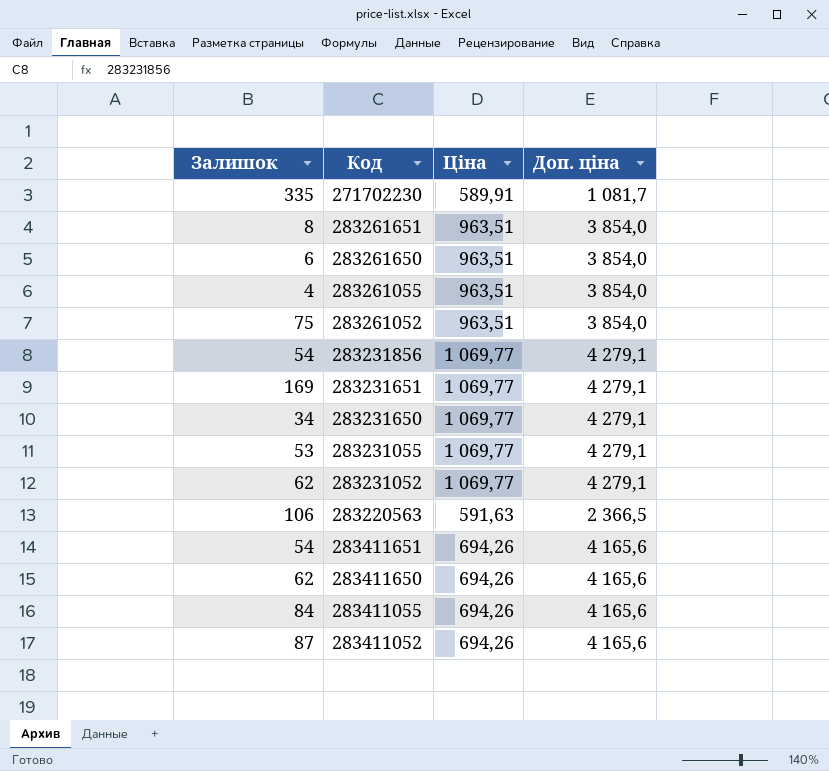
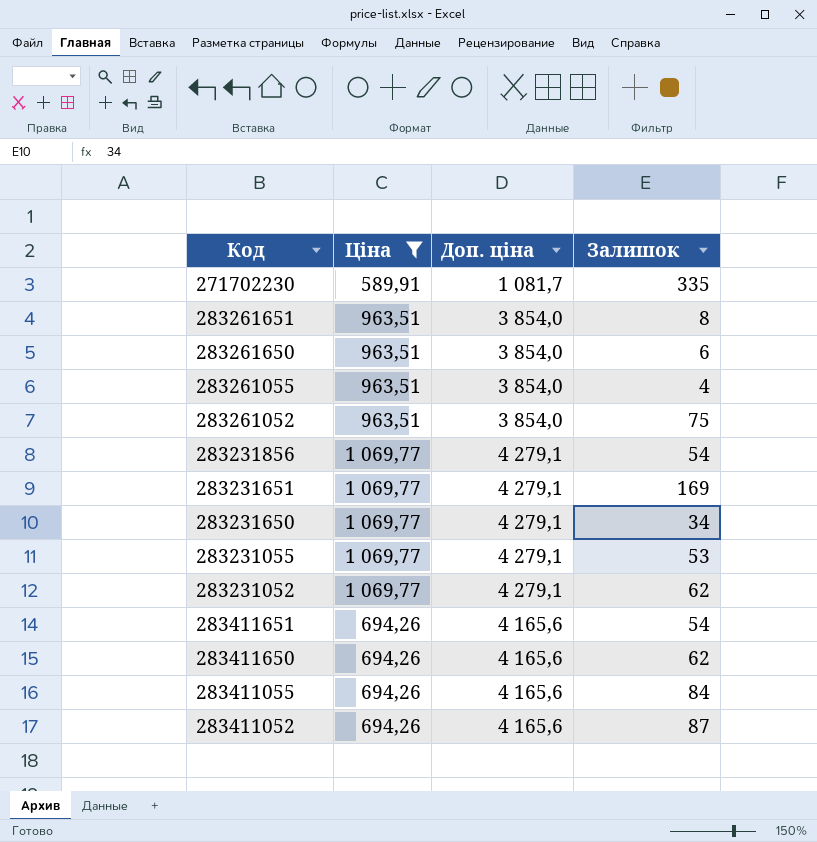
filter: none -> Ціна != 591,63
column Залишок | position: 1 -> 4

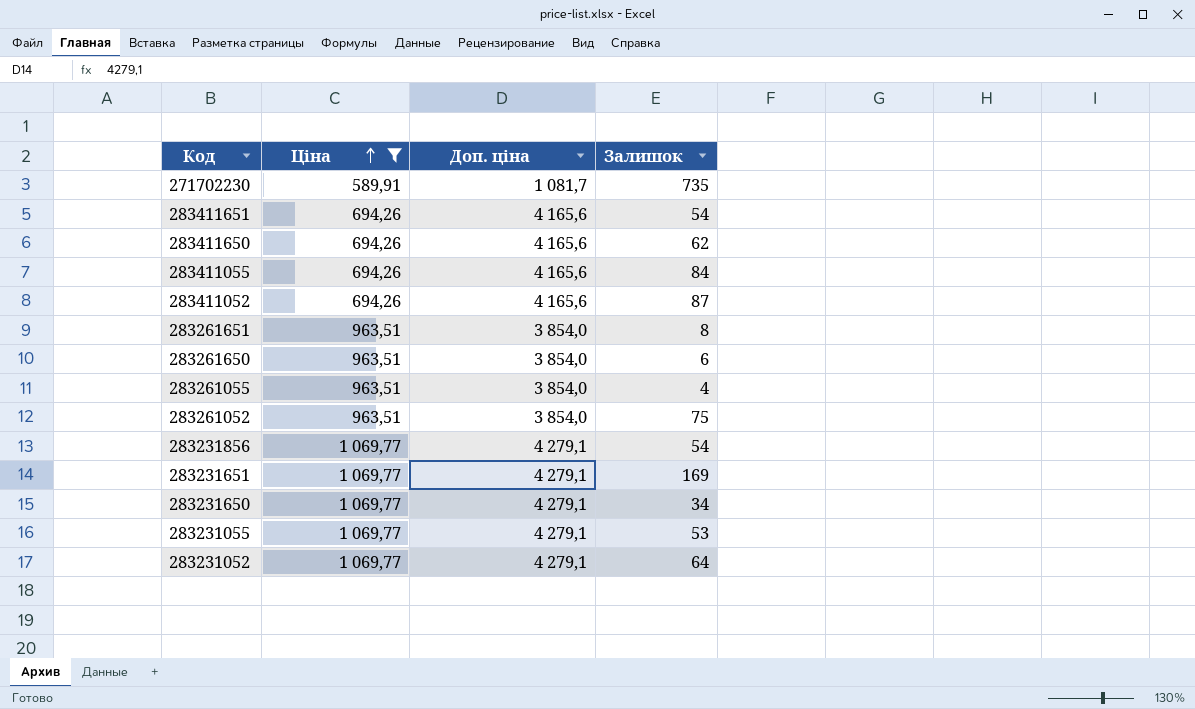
row order: none -> Ціна ascending
271702230 | Залишок: 335 -> 735
283231052 | Залишок: 62 -> 64

